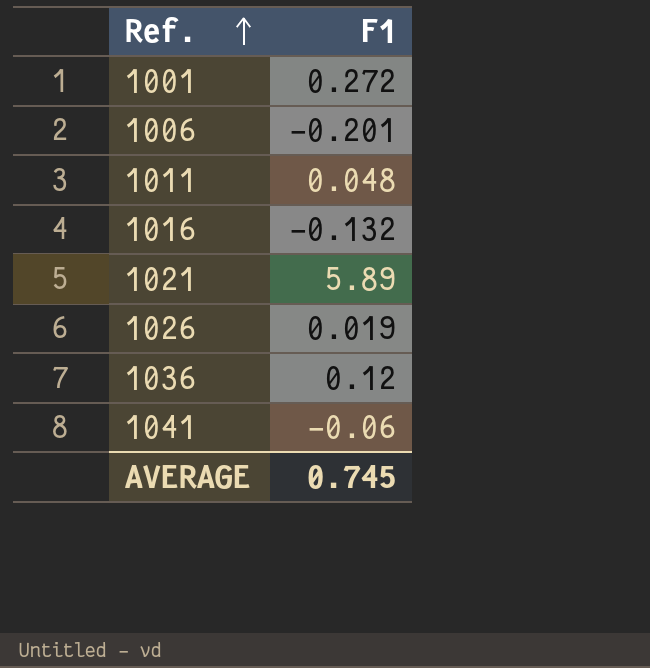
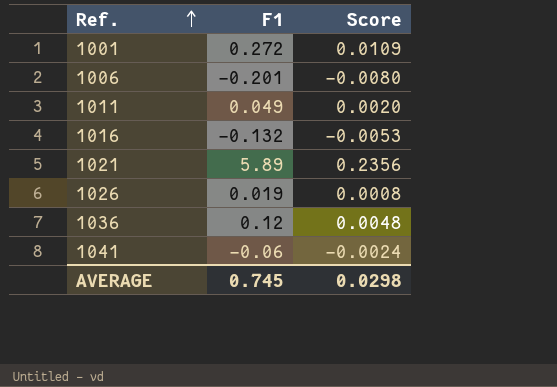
column Score | formula: none -> [F1] * 0.04
1011 | F1: 0.048 -> 0.049

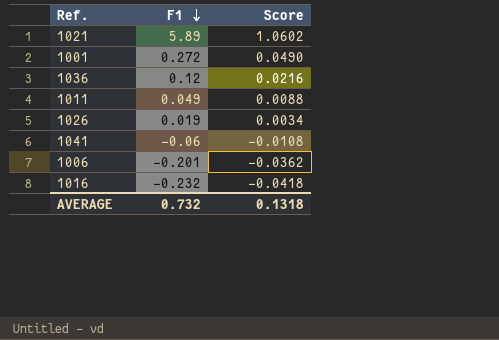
row order: Ref. ascending -> F1 descending
column Score | formula: [F1] * 0.04 -> [F1] * 0.18
1016 | F1: -0.132 -> -0.232
AVERAGE | F1: 0.745 -> 0.732
AVERAGE | Score: 0.0298 -> 0.1318

